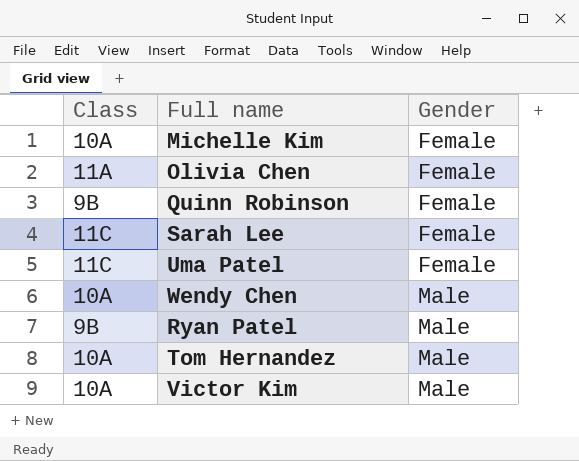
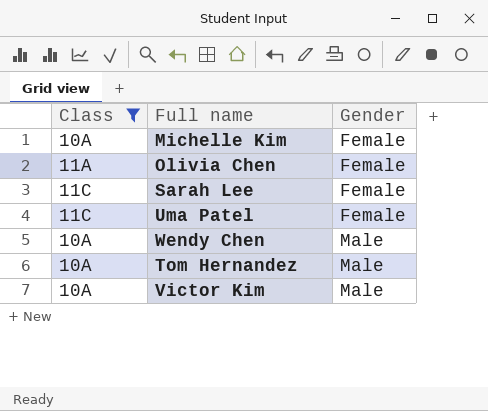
filter: none -> Class != 9B

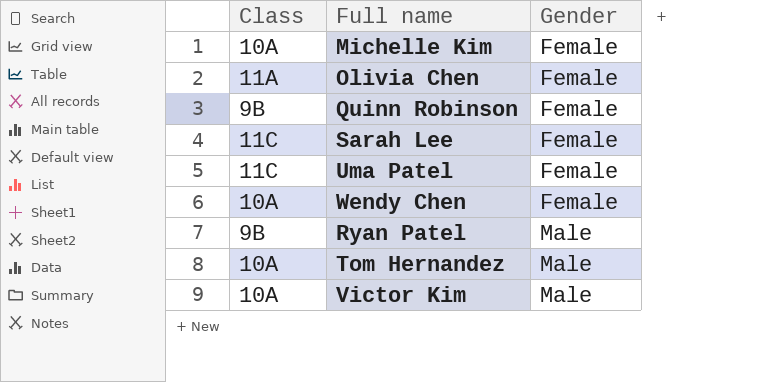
filter: Class != 9B -> none
Wendy Chen | Gender: Male -> Female

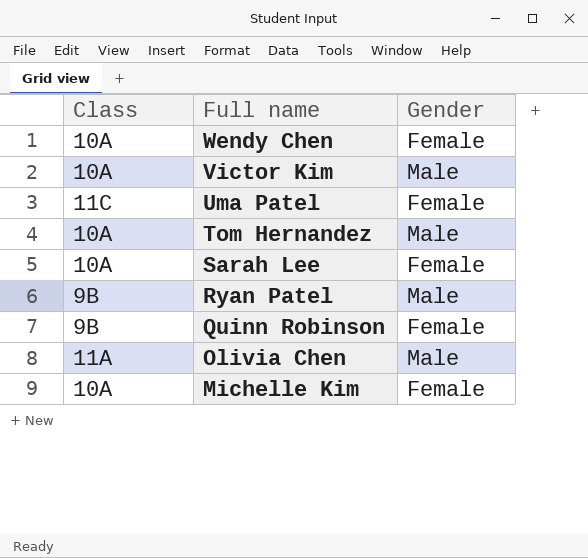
row order: Gender ascending -> Full name descending
Sarah Lee | Class: 11C -> 10A
Olivia Chen | Gender: Female -> Male

